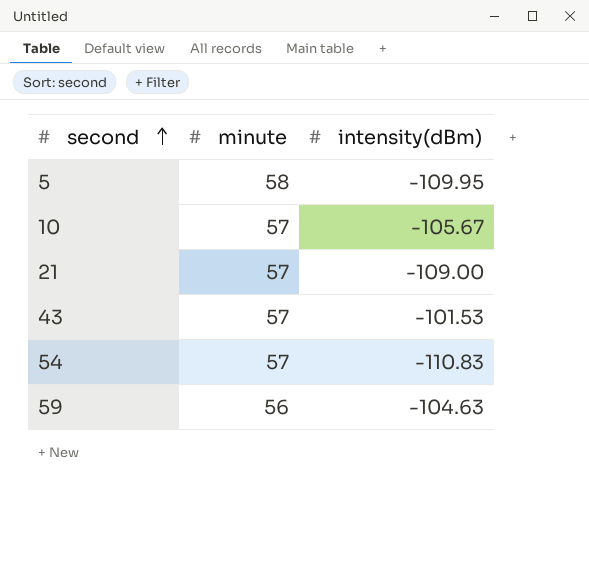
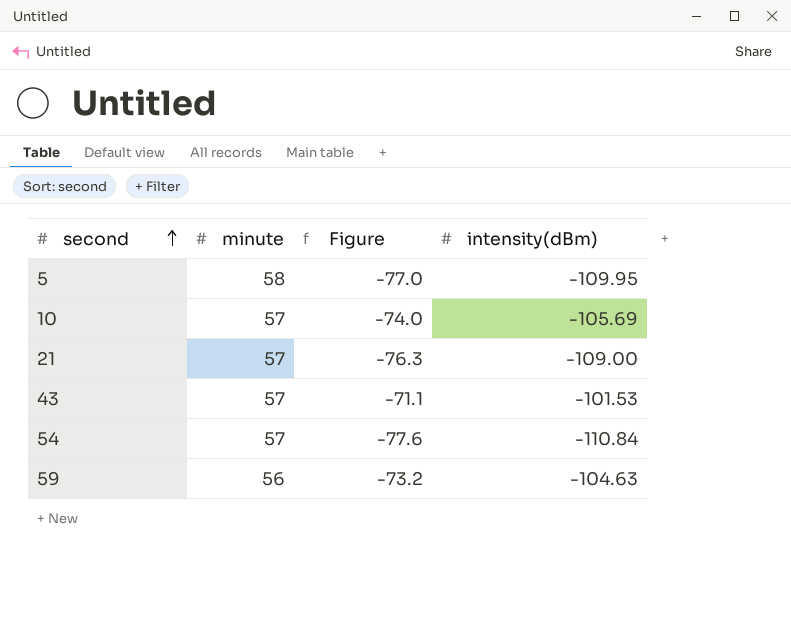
column Figure | formula: none -> [intensity(dBm)] * 0.7
10 | intensity(dBm): -105.67 -> -105.69
54 | intensity(dBm): -110.83 -> -110.84

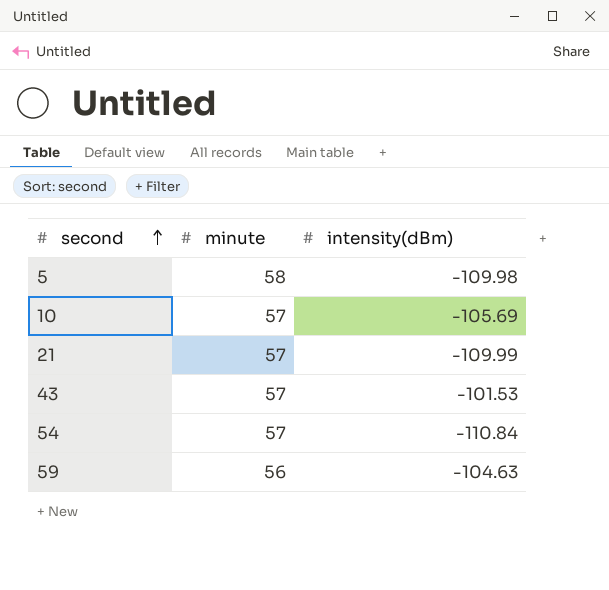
column Figure | formula: [intensity(dBm)] * 0.7 -> none
5 | intensity(dBm): -109.95 -> -109.98
21 | intensity(dBm): -109.00 -> -109.99

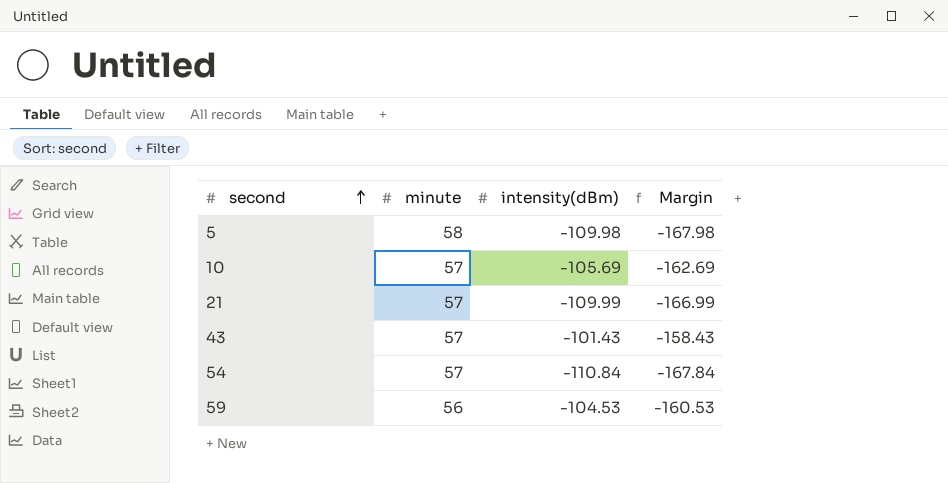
column Margin | formula: none -> [intensity(dBm)] - [minute]
43 | intensity(dBm): -101.53 -> -101.43
59 | intensity(dBm): -104.63 -> -104.53

